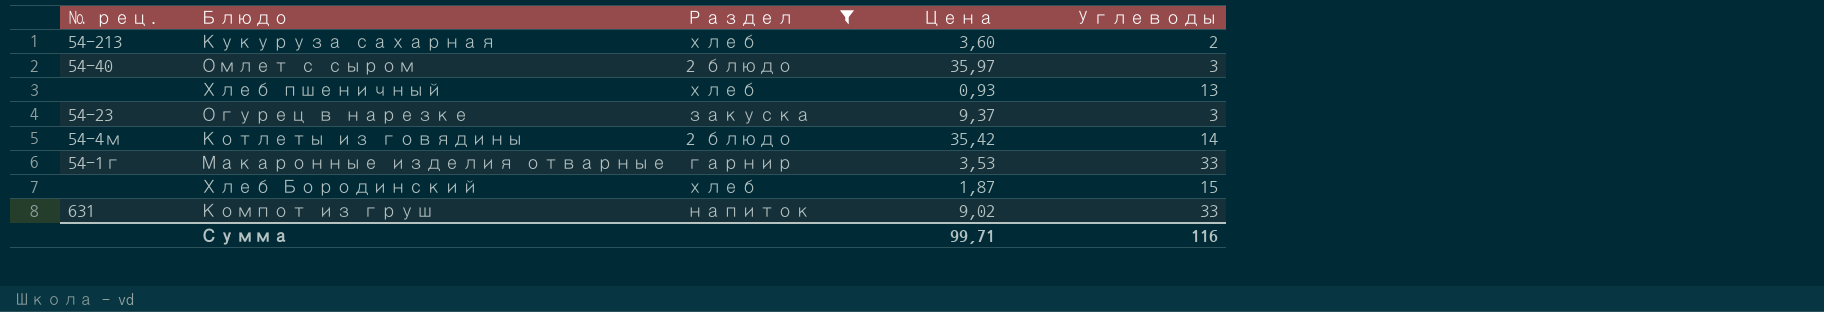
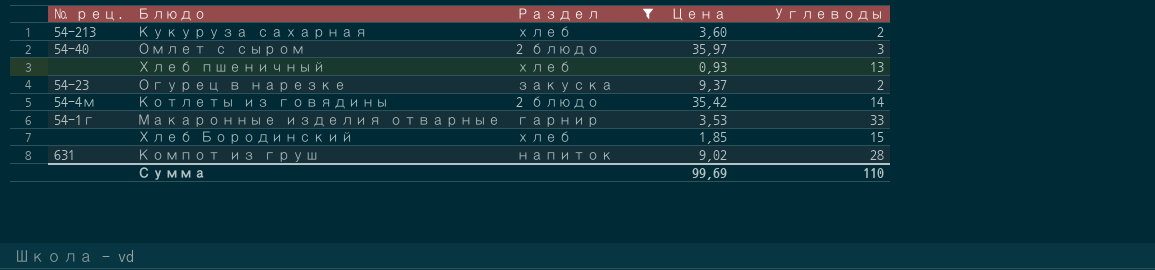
Огурец в нарезке | Углеводы: 3 -> 2
Хлеб Бородинский | Цена: 1,87 -> 1,85
Компот из груш | Углеводы: 33 -> 28
Сумма | Цена: 99,71 -> 99,69
Сумма | Углеводы: 116 -> 110

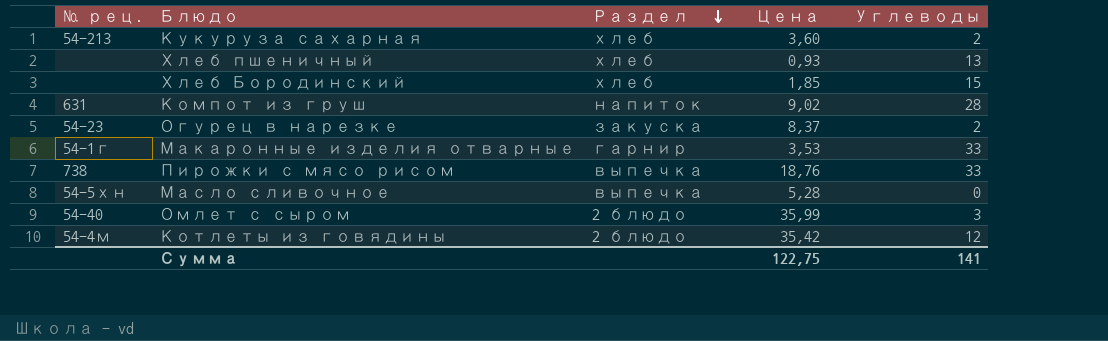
filter: Раздел != выпечка -> none
row order: none -> Раздел descending
Огурец в нарезке | Цена: 9,37 -> 8,37
Омлет с сыром | Цена: 35,97 -> 35,99
Котлеты из говядины | Углеводы: 14 -> 12
Сумма | Цена: 99,69 -> 122,75
Сумма | Углеводы: 110 -> 141

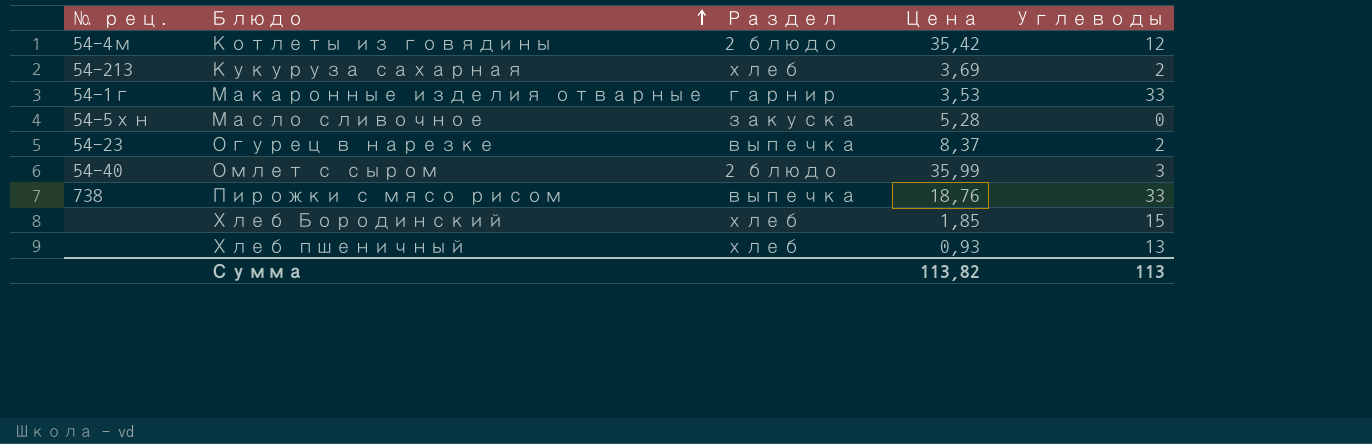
row order: Раздел descending -> Блюдо ascending
row Компот из груш: 631 | напиток | 9,02 | 28 -> none
Кукуруза сахарная | Цена: 3,60 -> 3,69
Масло сливочное | Раздел: выпечка -> закуска
Огурец в нарезке | Раздел: закуска -> выпечка
Сумма | Цена: 122,75 -> 113,82
Сумма | Углеводы: 141 -> 113

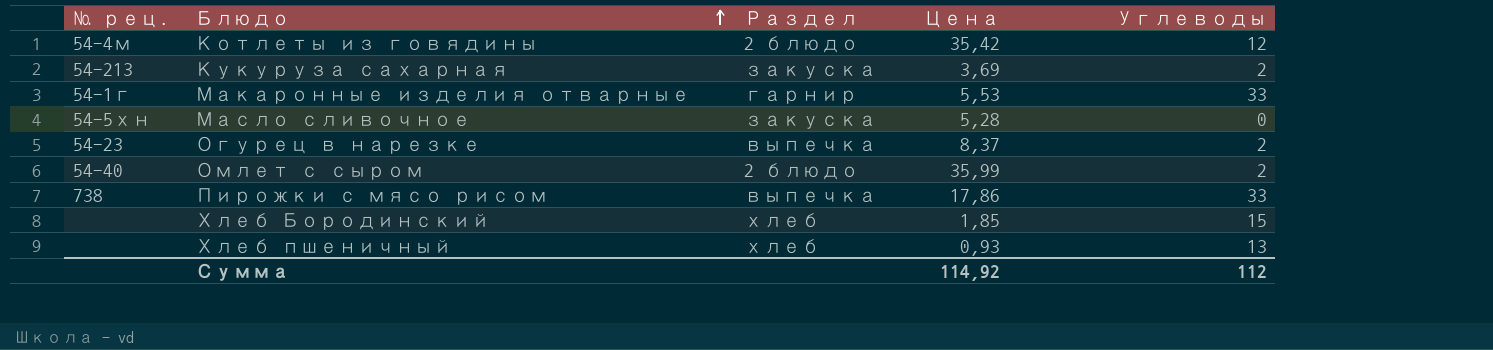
Кукуруза сахарная | Раздел: хлеб -> закуска
Макаронные изделия отварные | Цена: 3,53 -> 5,53
Омлет с сыром | Углеводы: 3 -> 2
Пирожки с мясо рисом | Цена: 18,76 -> 17,86
Сумма | Цена: 113,82 -> 114,92
Сумма | Углеводы: 113 -> 112

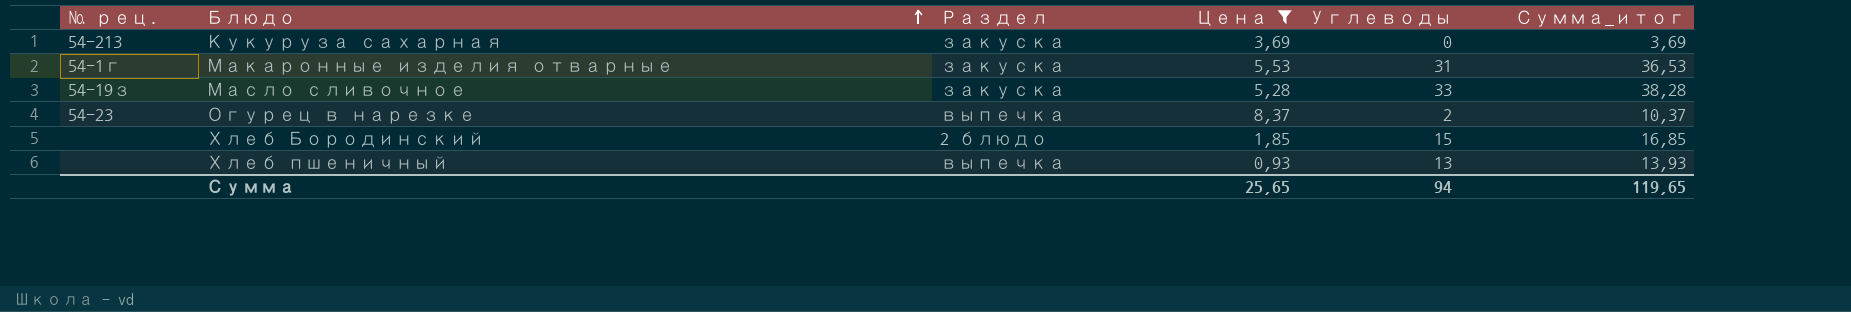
filter: none -> Цена <= 8,37
column Сумма_итог | formula: none -> [Цена] + [Углеводы]
Кукуруза сахарная | Углеводы: 2 -> 0
Макаронные изделия отварные | Раздел: гарнир -> закуска
Макаронные изделия отварные | Углеводы: 33 -> 31
Масло сливочное | № рец.: 54-5хн -> 54-19з
Масло сливочное | Углеводы: 0 -> 33
Хлеб Бородинский | Раздел: хлеб -> 2 блюдо
Хлеб пшеничный | Раздел: хлеб -> выпечка
Сумма | Цена: 114,92 -> 25,65
Сумма | Углеводы: 112 -> 94

